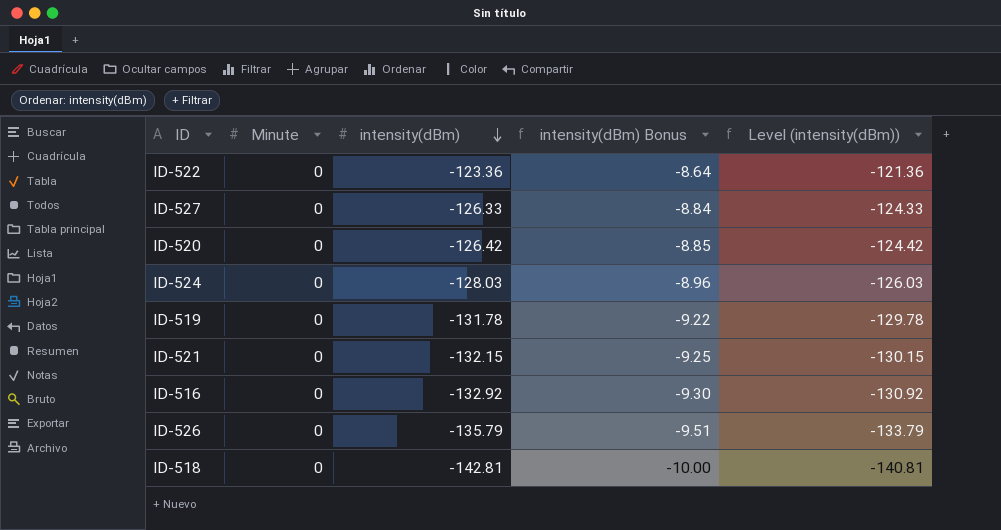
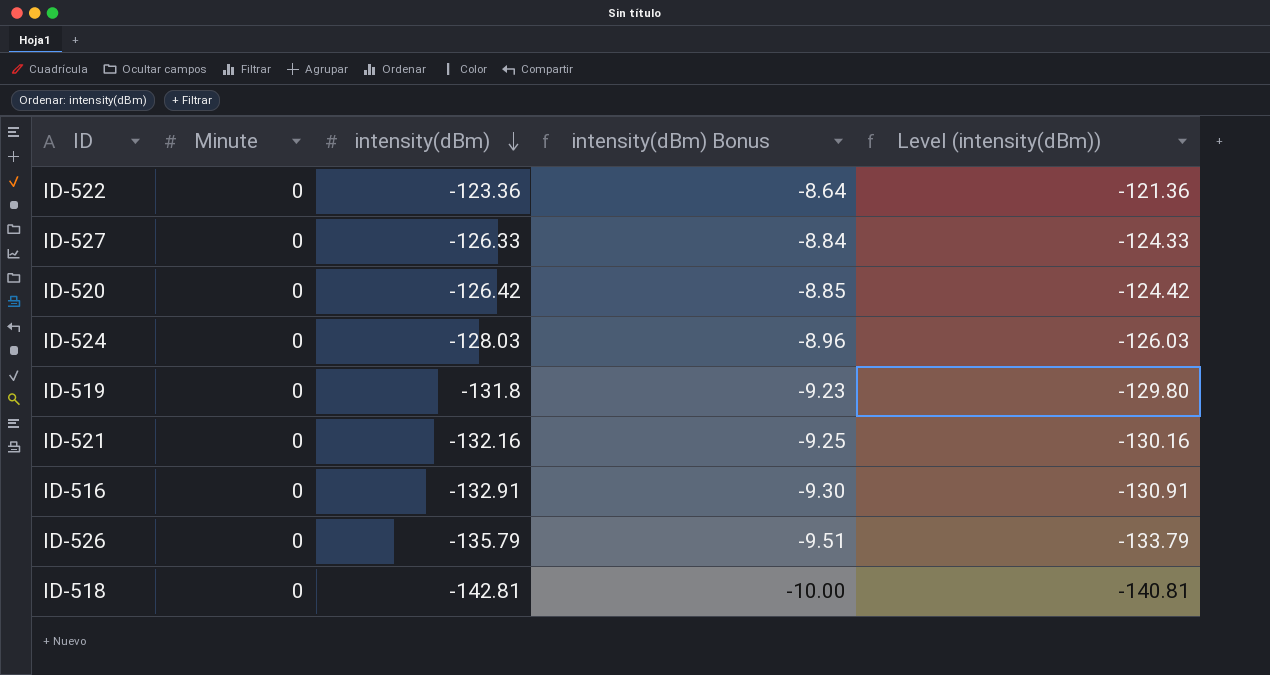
ID-519 | intensity(dBm): -131.78 -> -131.8
ID-519 | intensity(dBm) Bonus: -9.22 -> -9.23
ID-519 | Level (intensity(dBm)): -129.78 -> -129.80
ID-521 | intensity(dBm): -132.15 -> -132.16
ID-521 | Level (intensity(dBm)): -130.15 -> -130.16
ID-516 | intensity(dBm): -132.92 -> -132.91
ID-516 | Level (intensity(dBm)): -130.92 -> -130.91

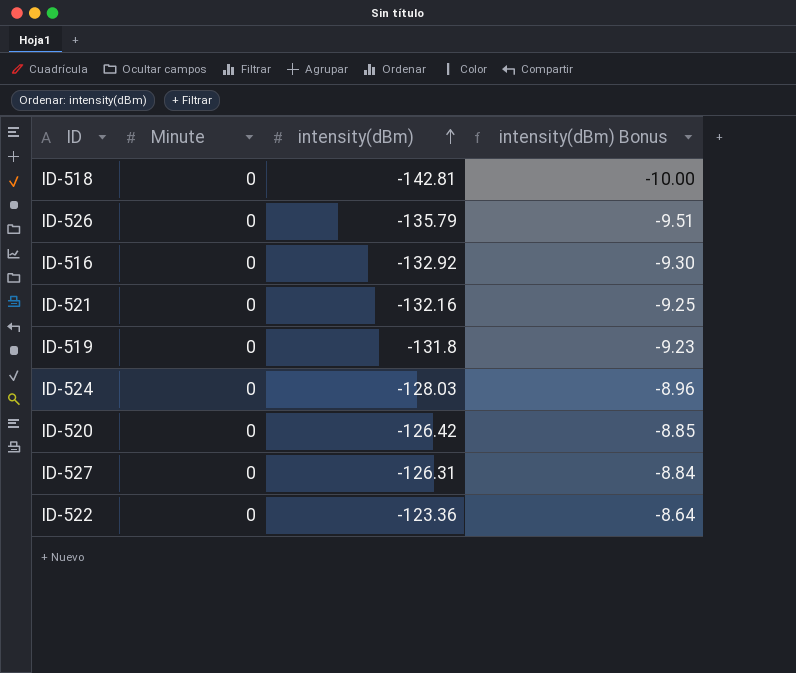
row order: intensity(dBm) descending -> intensity(dBm) ascending
column Level (intensity(dBm)) | formula: [intensity(dBm)] + 2 -> none
ID-516 | intensity(dBm): -132.91 -> -132.92
ID-527 | intensity(dBm): -126.33 -> -126.31

